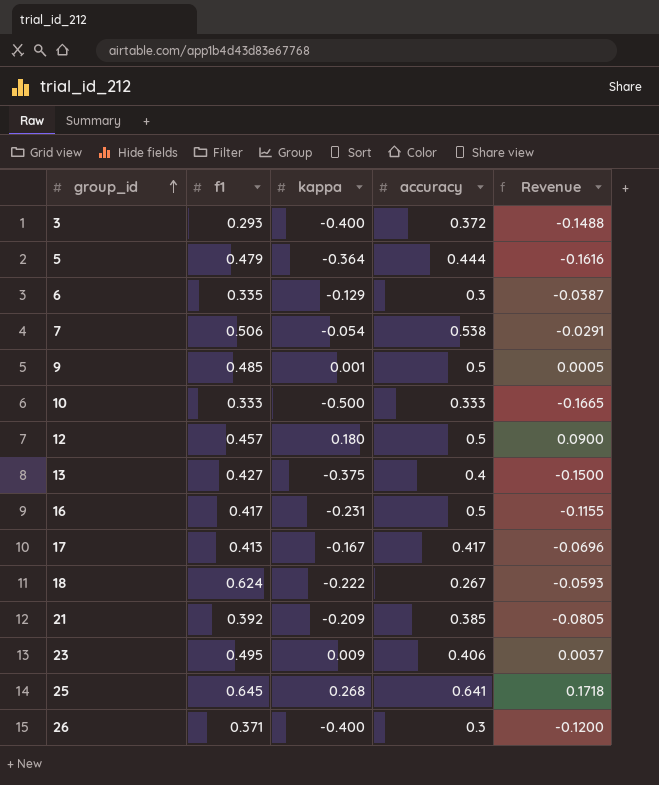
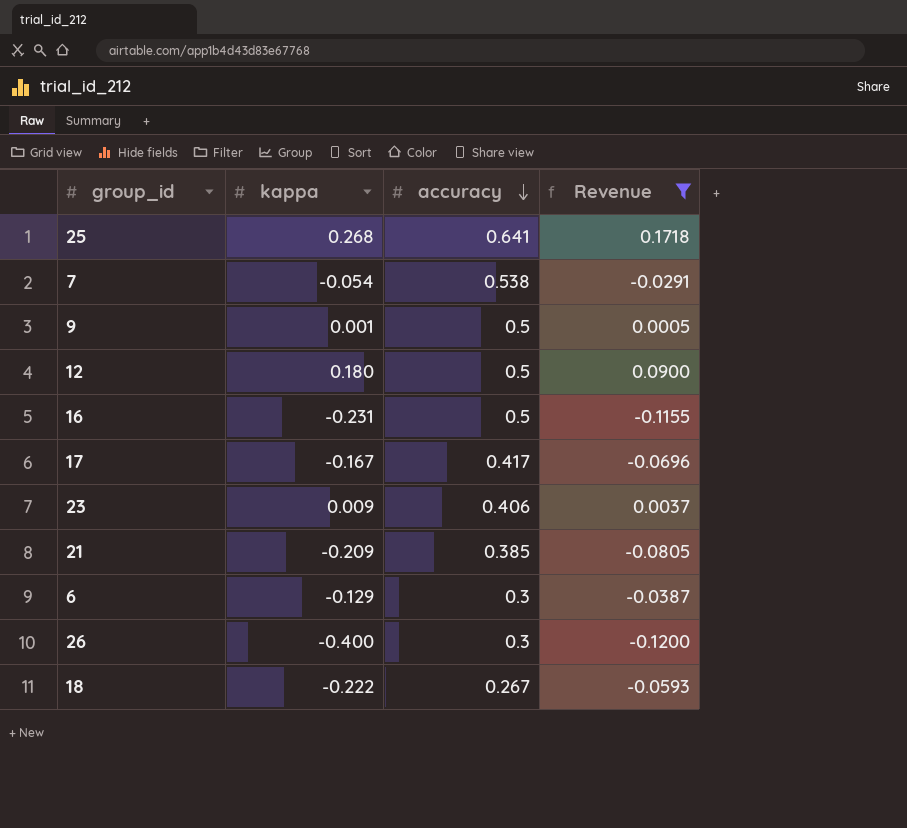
filter: none -> Revenue >= -0.1200
row order: group_id ascending -> accuracy descending
column f1 | position: 2 -> none

